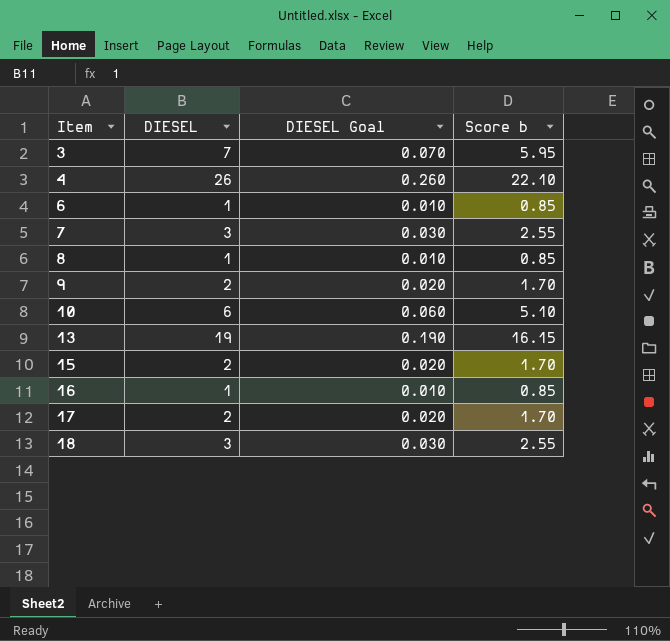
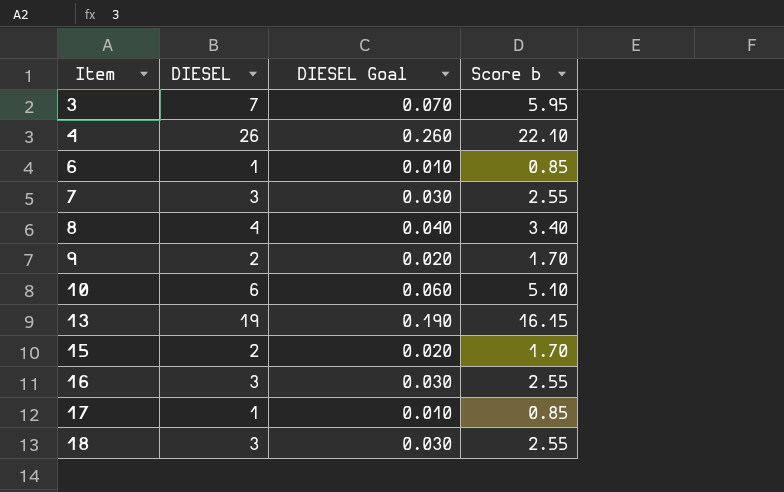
8 | DIESEL: 1 -> 4
8 | DIESEL Goal: 0.010 -> 0.040
8 | Score b: 0.85 -> 3.40
16 | DIESEL: 1 -> 3
16 | DIESEL Goal: 0.010 -> 0.030
16 | Score b: 0.85 -> 2.55
17 | DIESEL: 2 -> 1
17 | DIESEL Goal: 0.020 -> 0.010
17 | Score b: 1.70 -> 0.85

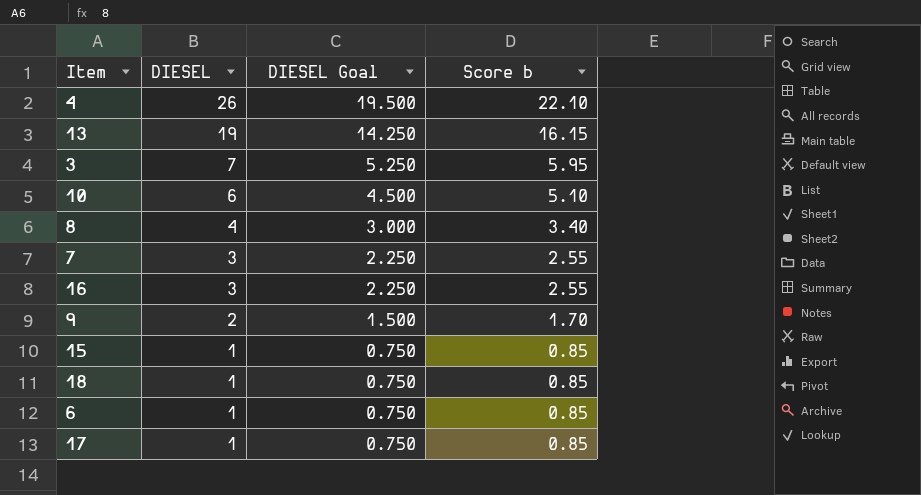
row order: Item ascending -> DIESEL descending
column DIESEL Goal | formula: [DIESEL] * 0.01 -> [DIESEL] * 0.75
15 | DIESEL: 2 -> 1
15 | Score b: 1.70 -> 0.85
18 | DIESEL: 3 -> 1
18 | Score b: 2.55 -> 0.85

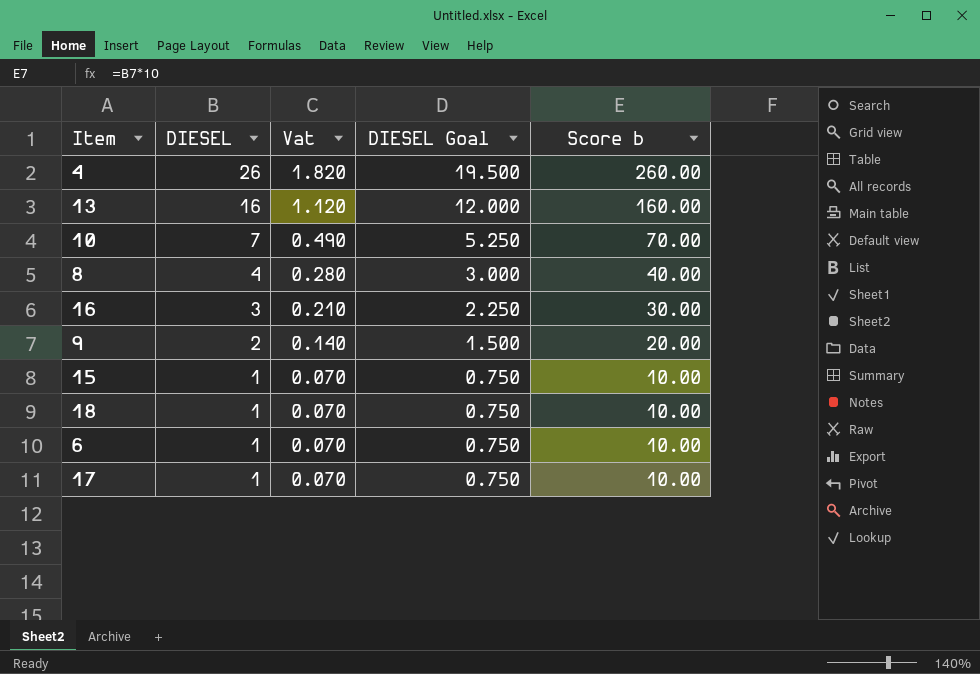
column Vat | formula: none -> [DIESEL] * 0.07
column Score b | formula: [DIESEL] * 0.85 -> [DIESEL] * 10
row 3: 7 | 5.250 | 5.95 -> none
row 7: 3 | 2.250 | 2.55 -> none
13 | DIESEL: 19 -> 16
13 | DIESEL Goal: 14.250 -> 12.000
10 | DIESEL: 6 -> 7
10 | DIESEL Goal: 4.500 -> 5.250

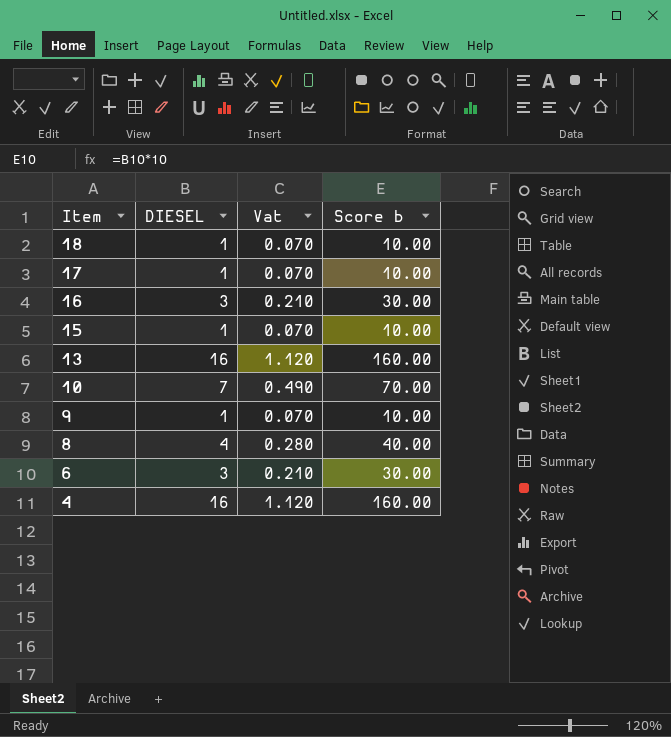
row order: DIESEL descending -> Item descending
column DIESEL Goal | formula: [DIESEL] * 0.75 -> none
9 | DIESEL: 2 -> 1
9 | Vat: 0.140 -> 0.070
9 | Score b: 20.00 -> 10.00
6 | DIESEL: 1 -> 3
6 | Vat: 0.070 -> 0.210
6 | Score b: 10.00 -> 30.00
4 | DIESEL: 26 -> 16
4 | Vat: 1.820 -> 1.120
4 | Score b: 260.00 -> 160.00

